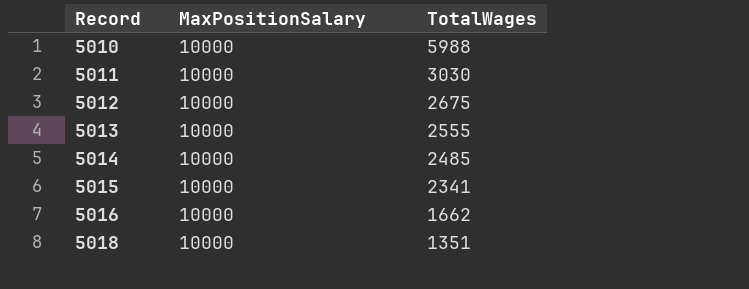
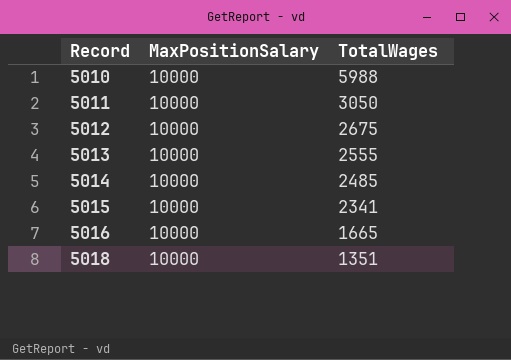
5011 | TotalWages: 3030 -> 3050
5016 | TotalWages: 1662 -> 1665

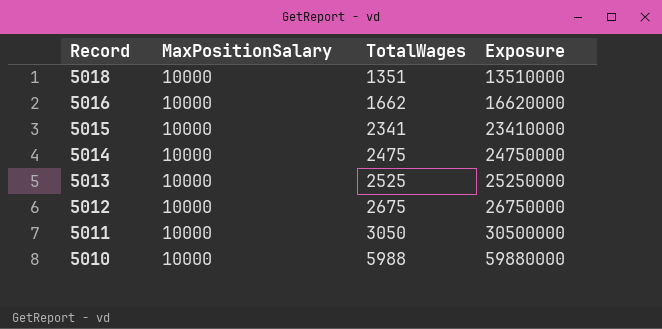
row order: Record ascending -> Record descending
column Exposure | formula: none -> [MaxPositionSalary] * [TotalWages]
5016 | TotalWages: 1665 -> 1662
5014 | TotalWages: 2485 -> 2475
5013 | TotalWages: 2555 -> 2525

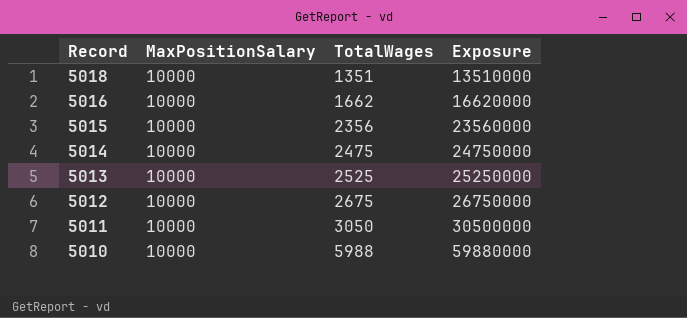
5015 | TotalWages: 2341 -> 2356
5015 | Exposure: 23410000 -> 23560000

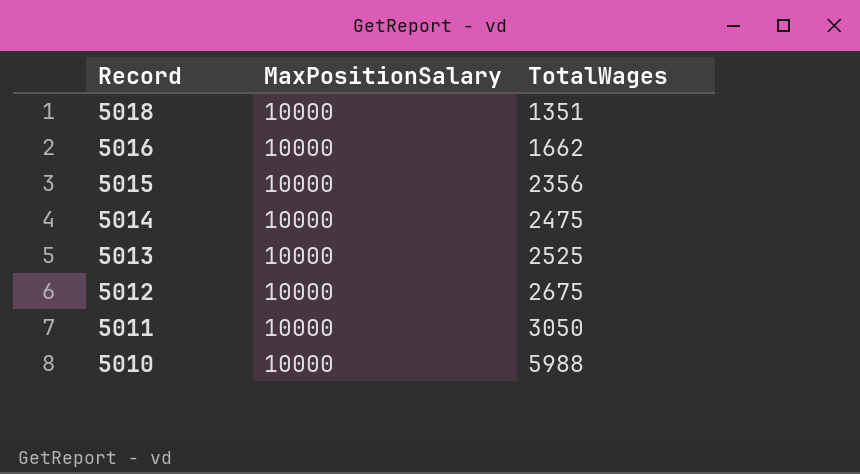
column Exposure | formula: [MaxPositionSalary] * [TotalWages] -> none

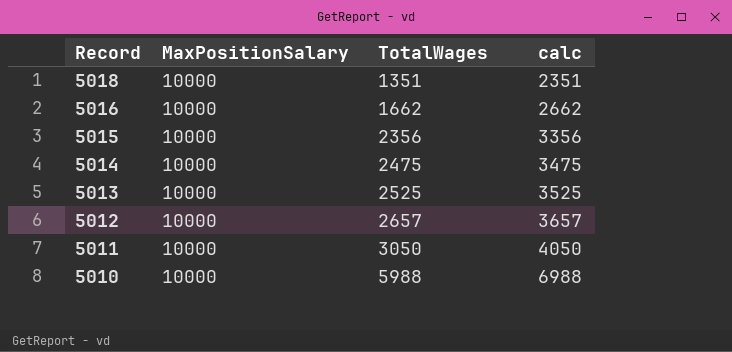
column calc | formula: none -> [TotalWages] + 1000
5012 | TotalWages: 2675 -> 2657

